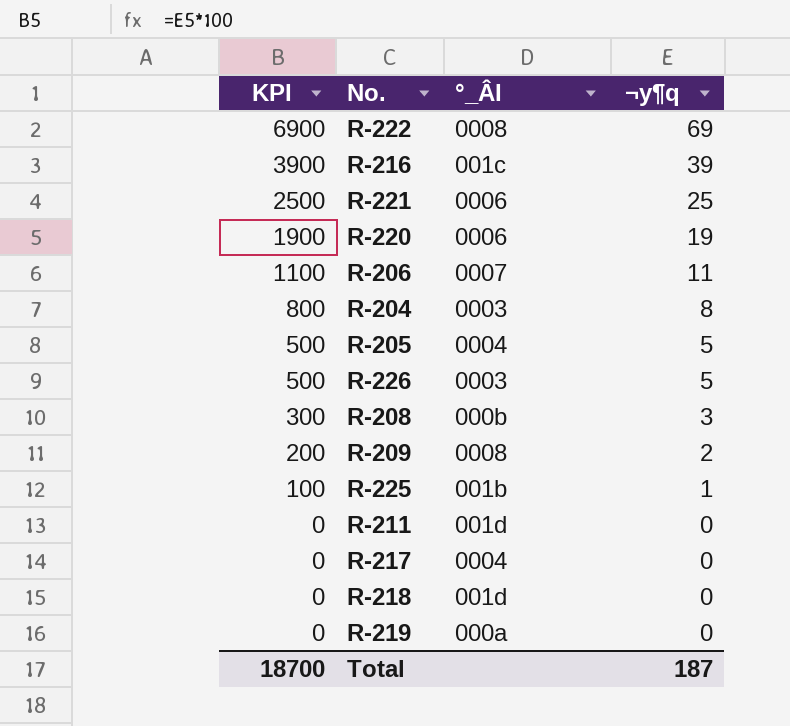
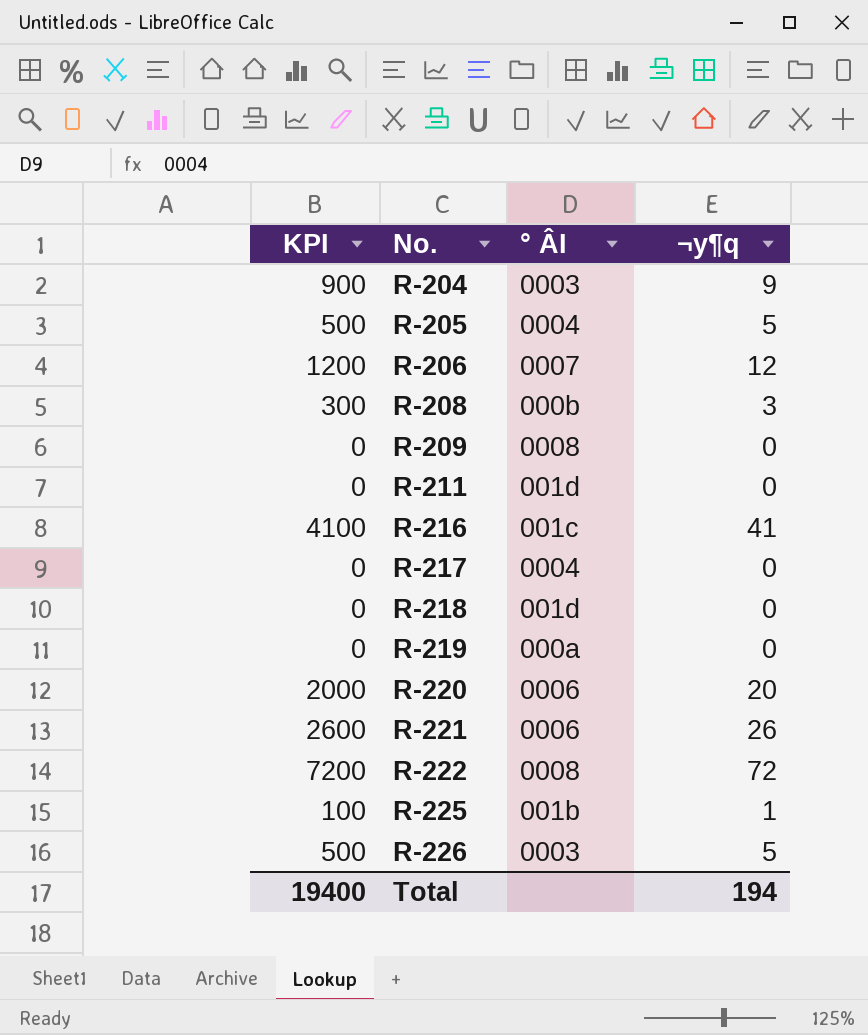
row order: KPI descending -> No. ascending
column name: °_ÂI -> ° ÂI
R-204 | KPI: 800 -> 900
R-204 | ¬y¶q: 8 -> 9
R-206 | KPI: 1100 -> 1200
R-206 | ¬y¶q: 11 -> 12
R-209 | KPI: 200 -> 0
R-209 | ¬y¶q: 2 -> 0
R-216 | KPI: 3900 -> 4100
R-216 | ¬y¶q: 39 -> 41
R-220 | KPI: 1900 -> 2000
R-220 | ¬y¶q: 19 -> 20
R-221 | KPI: 2500 -> 2600
R-221 | ¬y¶q: 25 -> 26
R-222 | KPI: 6900 -> 7200
R-222 | ¬y¶q: 69 -> 72
Total | KPI: 18700 -> 19400
Total | ¬y¶q: 187 -> 194

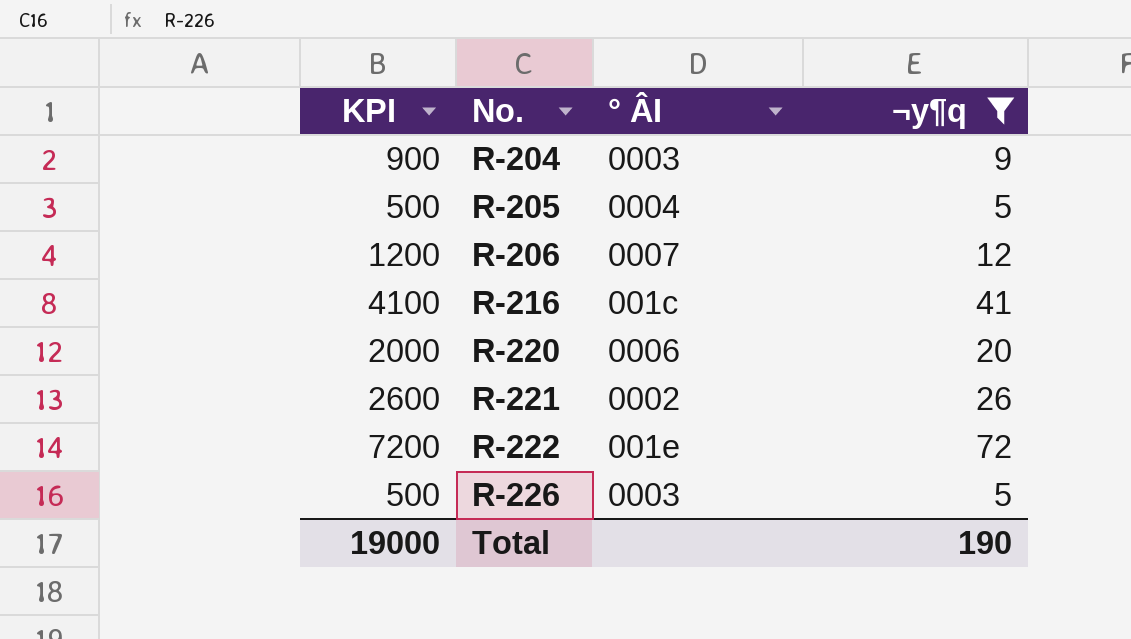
filter: none -> ¬y¶q >= 5
R-221 | ° ÂI: 0006 -> 0002
R-222 | ° ÂI: 0008 -> 001e
Total | KPI: 19400 -> 19000
Total | ¬y¶q: 194 -> 190

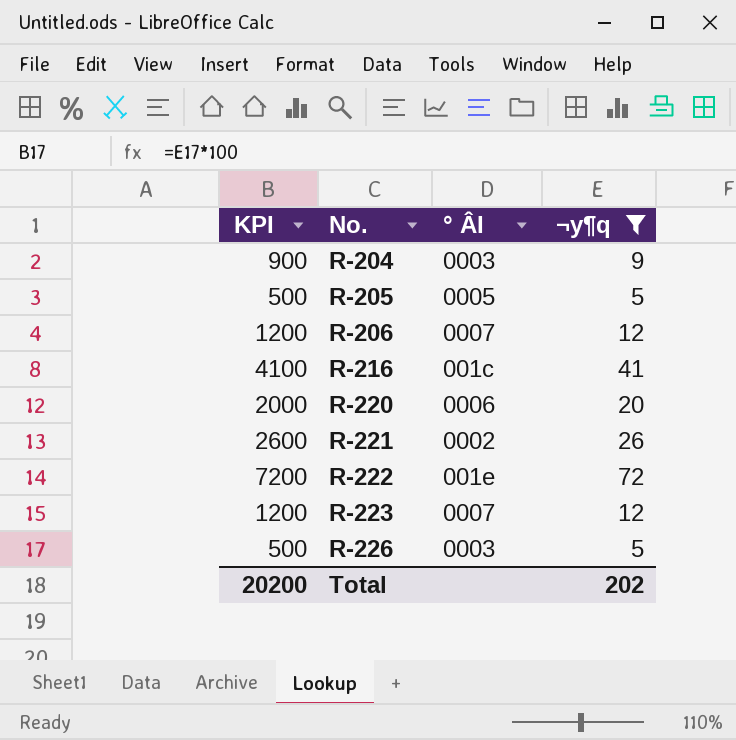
R-205 | ° ÂI: 0004 -> 0005
row R-223: none -> 1200 | 0007 | 12
Total | KPI: 19000 -> 20200
Total | ¬y¶q: 190 -> 202

